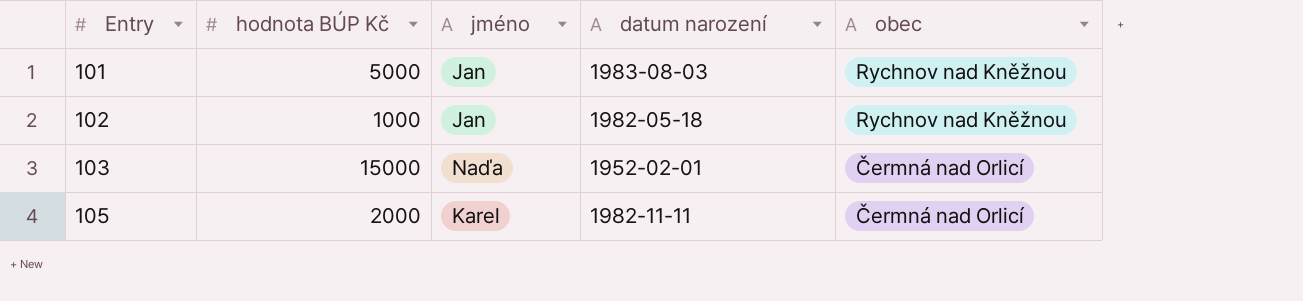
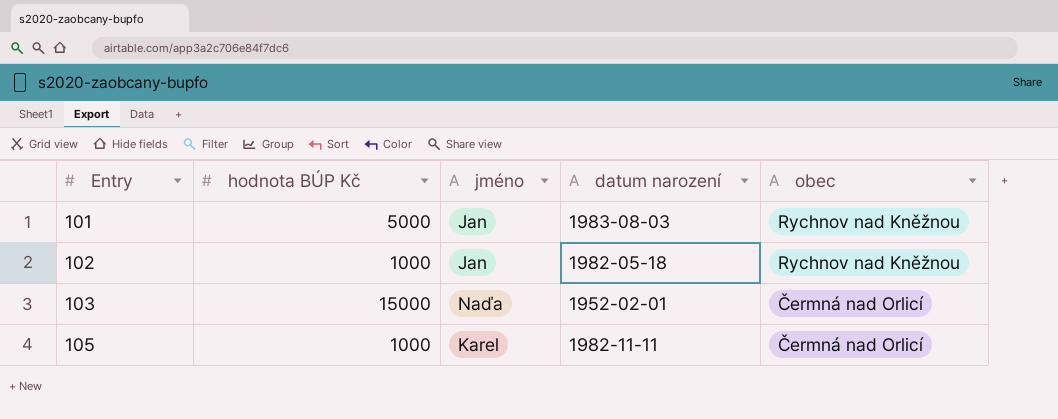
105 | hodnota BÚP Kč: 2000 -> 1000

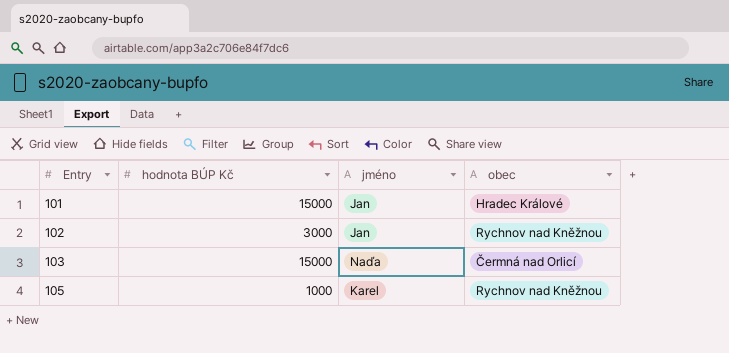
column datum narození | position: 4 -> none
101 | hodnota BÚP Kč: 5000 -> 15000
101 | obec: Rychnov nad Kněžnou -> Hradec Králové
102 | hodnota BÚP Kč: 1000 -> 3000
105 | obec: Čermná nad Orlicí -> Rychnov nad Kněžnou

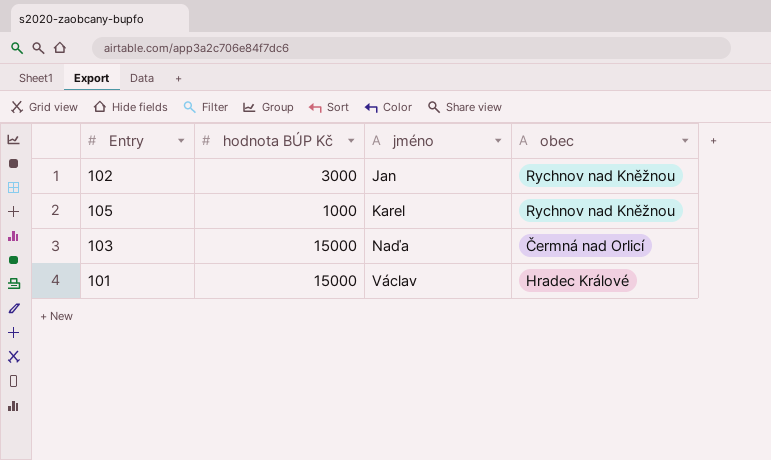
row order: Entry ascending -> jméno ascending
101 | jméno: Jan -> Václav

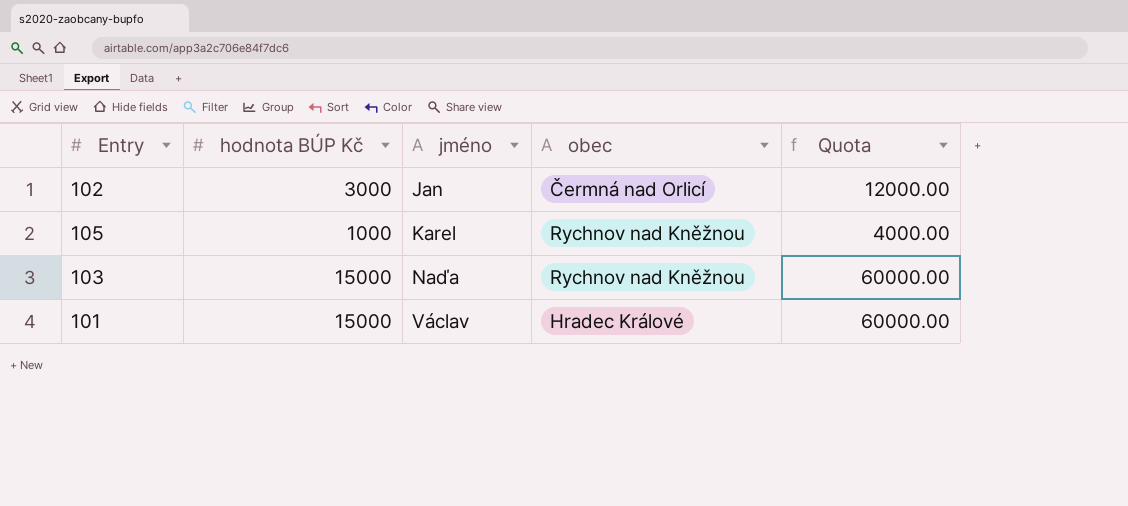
column Quota | formula: none -> [hodnota BÚP Kč] * 4
102 | obec: Rychnov nad Kněžnou -> Čermná nad Orlicí
103 | obec: Čermná nad Orlicí -> Rychnov nad Kněžnou

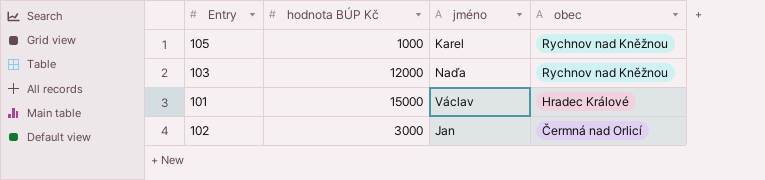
row order: jméno ascending -> obec descending
column Quota | formula: [hodnota BÚP Kč] * 4 -> none
103 | hodnota BÚP Kč: 15000 -> 12000

